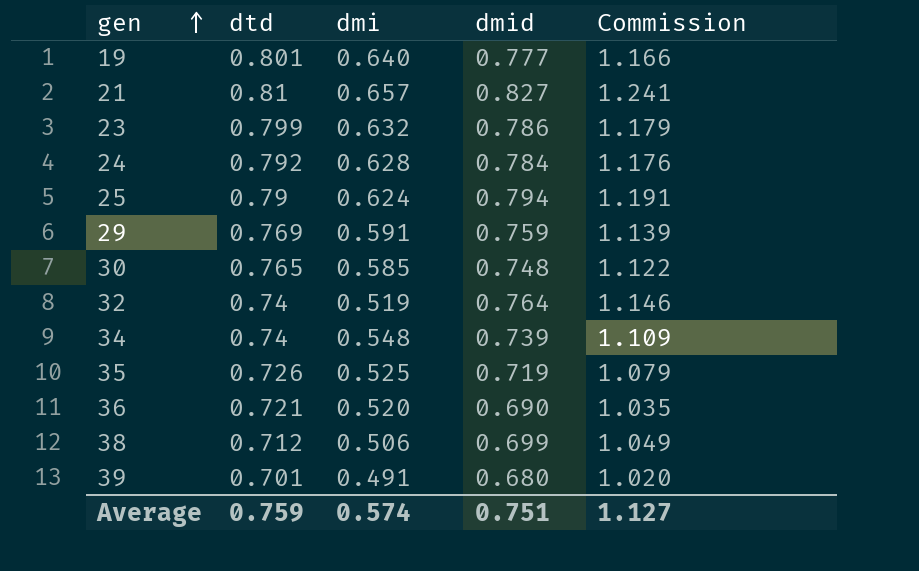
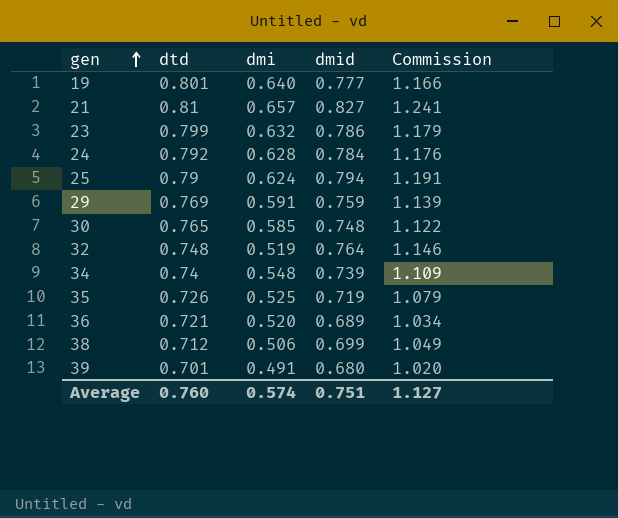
32 | dtd: 0.74 -> 0.748
36 | dmid: 0.690 -> 0.689
36 | Commission: 1.035 -> 1.034
Average | dtd: 0.759 -> 0.760

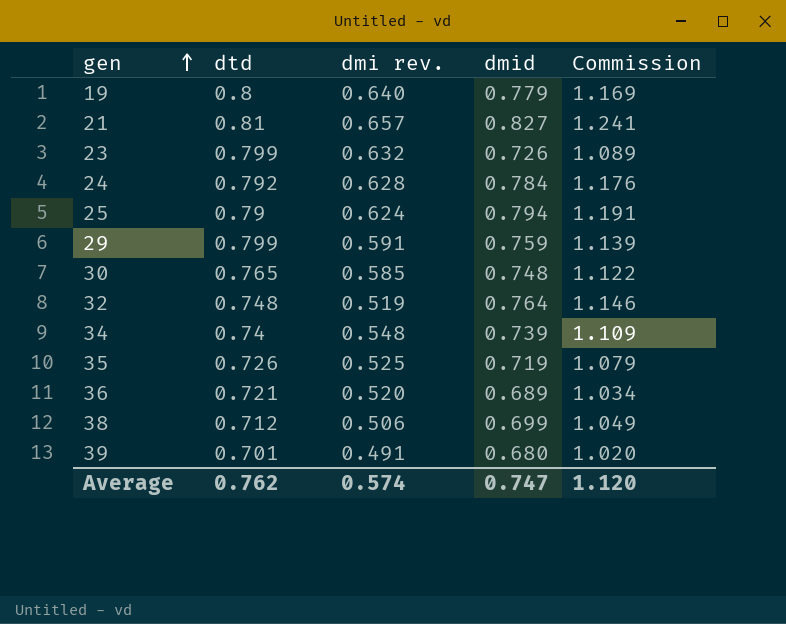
column name: dmi -> dmi rev.
19 | dtd: 0.801 -> 0.8
19 | dmid: 0.777 -> 0.779
19 | Commission: 1.166 -> 1.169
23 | dmid: 0.786 -> 0.726
23 | Commission: 1.179 -> 1.089
29 | dtd: 0.769 -> 0.799
Average | dtd: 0.760 -> 0.762
Average | dmid: 0.751 -> 0.747
Average | Commission: 1.127 -> 1.120

